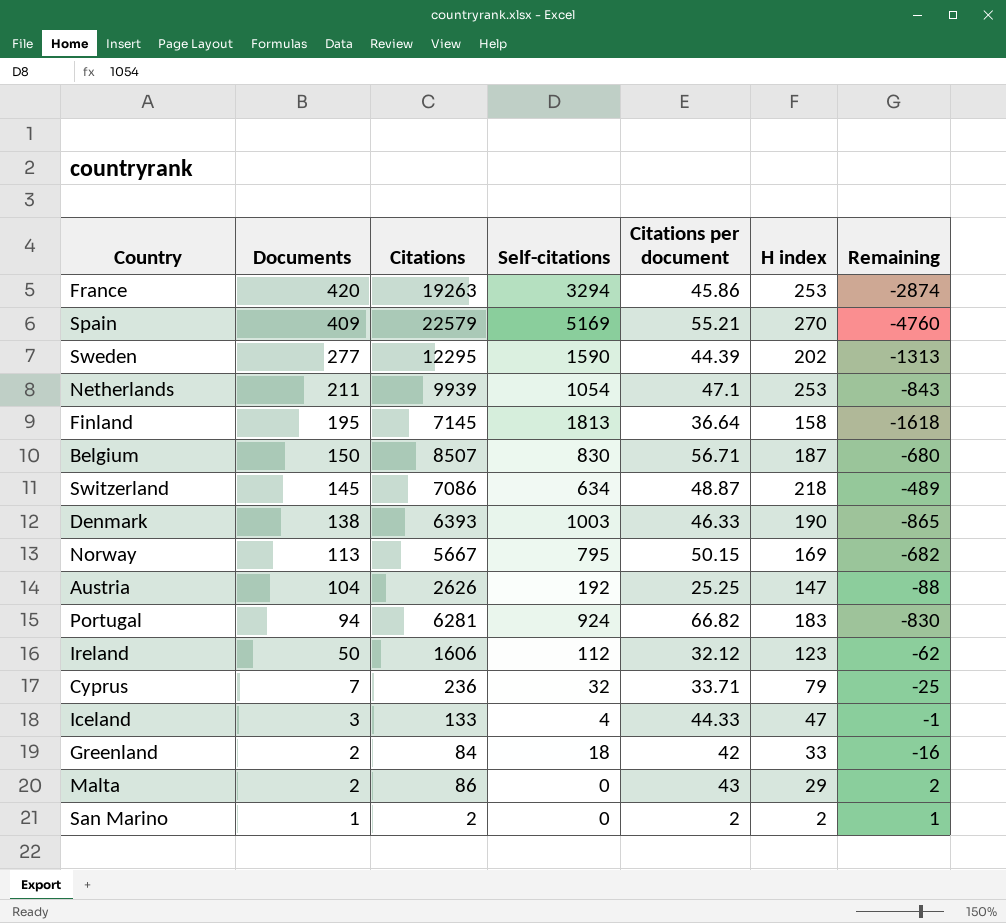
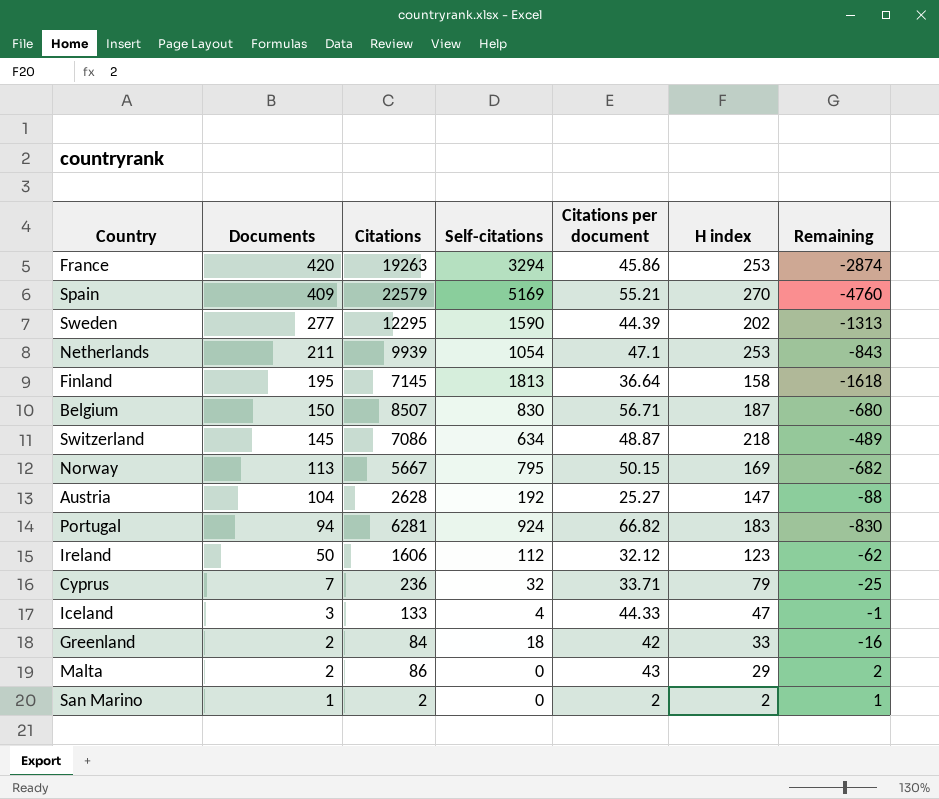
row Denmark: 138 | 6393 | 1003 | 46.33 | 190 | -865 -> none
Austria | Citations: 2626 -> 2628
Austria | Citations per document: 25.25 -> 25.27

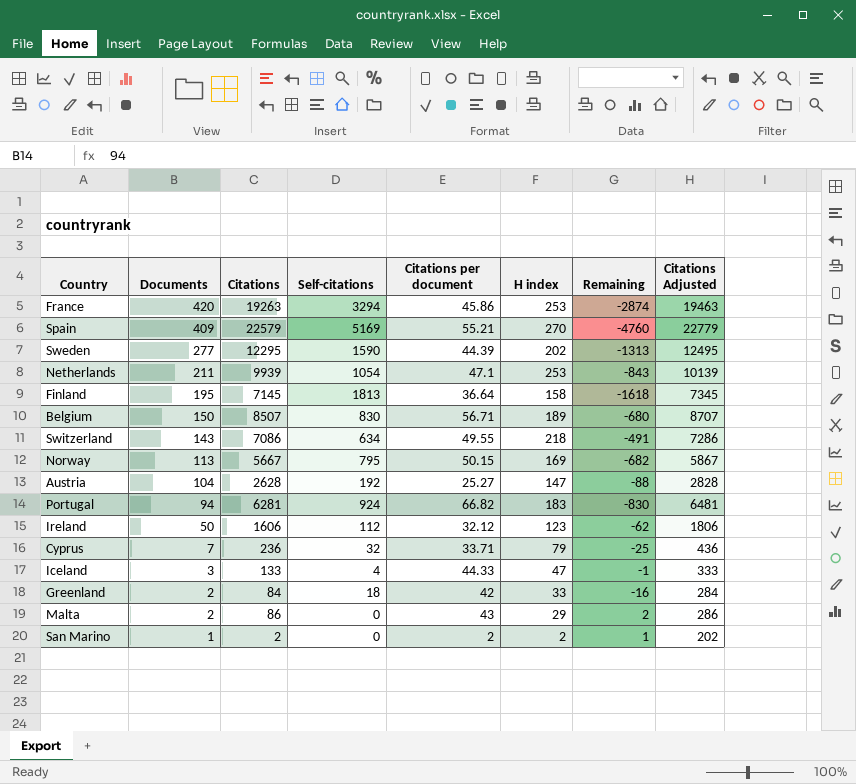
column Citations Adjusted | formula: none -> [Citations] + 200
Belgium | H index: 187 -> 189
Switzerland | Documents: 145 -> 143
Switzerland | Citations per document: 48.87 -> 49.55
Switzerland | Remaining: -489 -> -491

